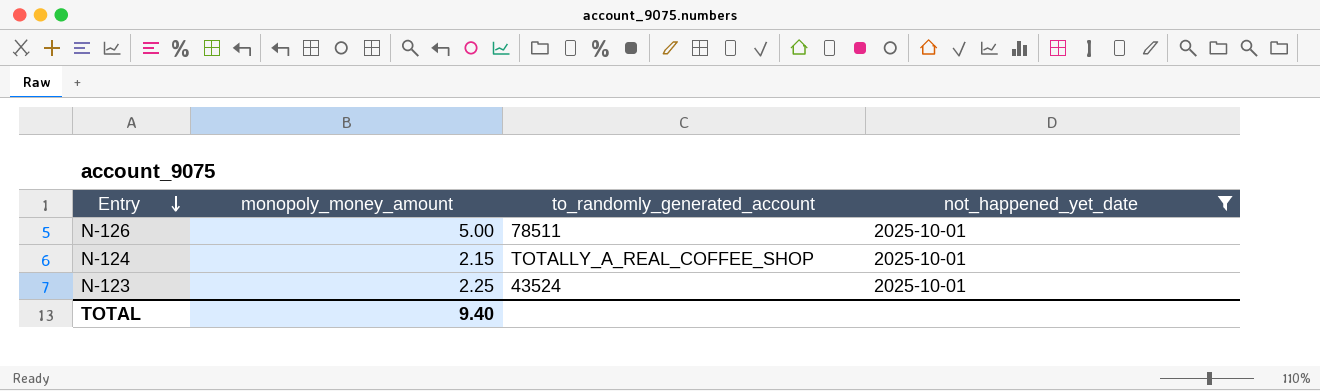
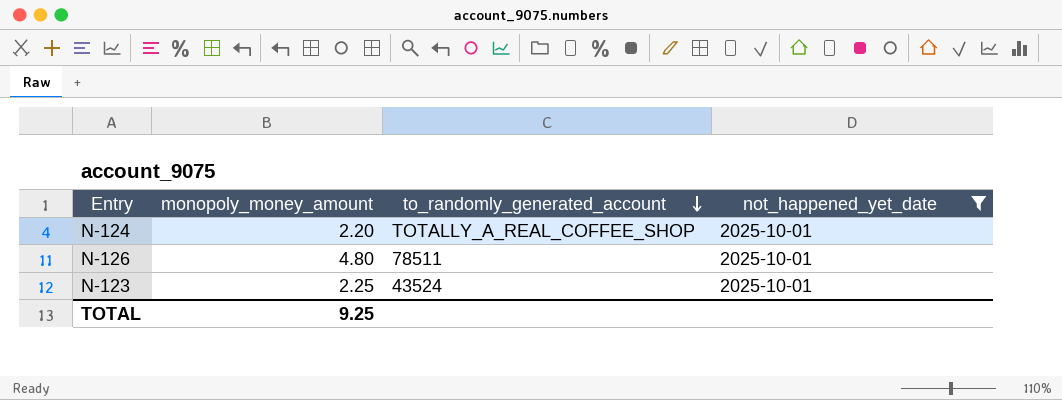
row order: Entry descending -> to_randomly_generated_account descending
N-124 | monopoly_money_amount: 2.15 -> 2.20
N-126 | monopoly_money_amount: 5.00 -> 4.80
TOTAL | monopoly_money_amount: 9.40 -> 9.25

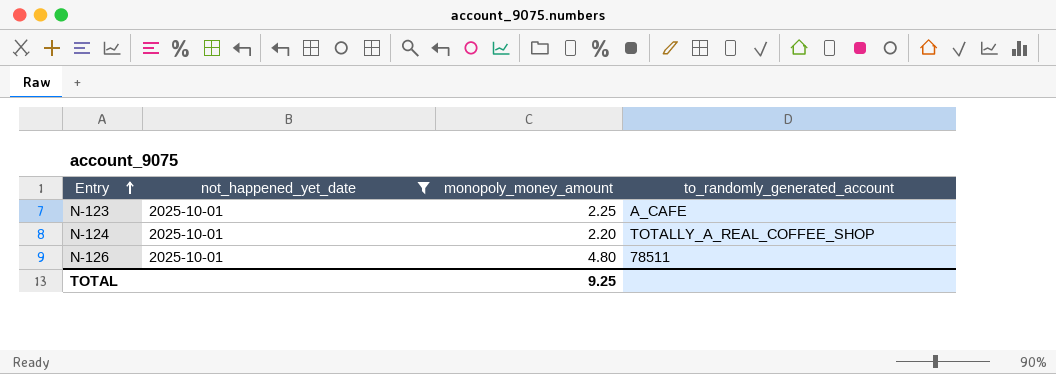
row order: to_randomly_generated_account descending -> Entry ascending
column not_happened_yet_date | position: 4 -> 2
N-123 | to_randomly_generated_account: 43524 -> A_CAFE

